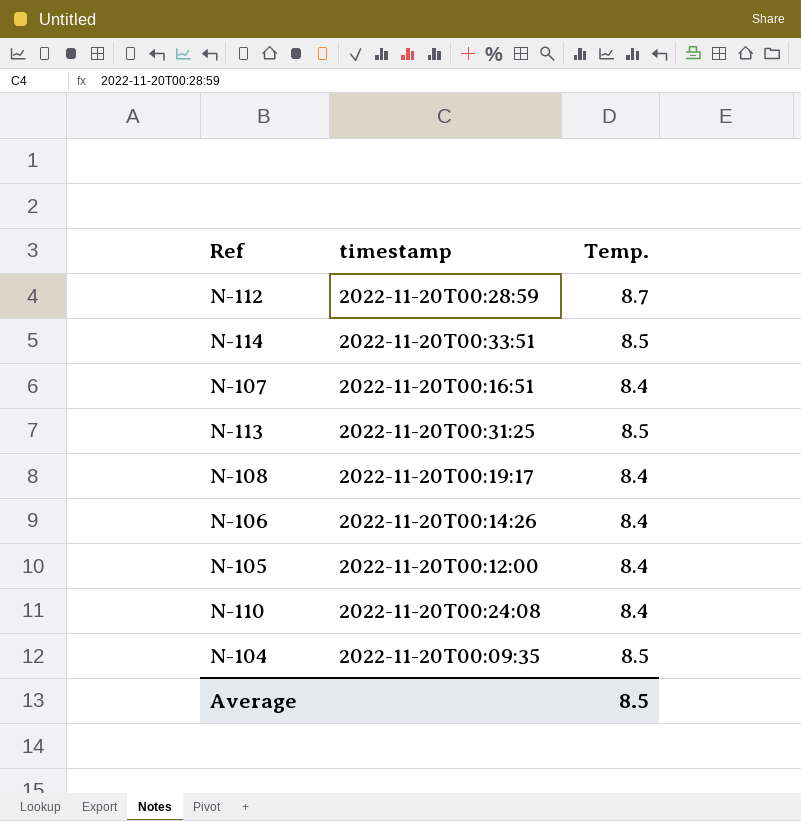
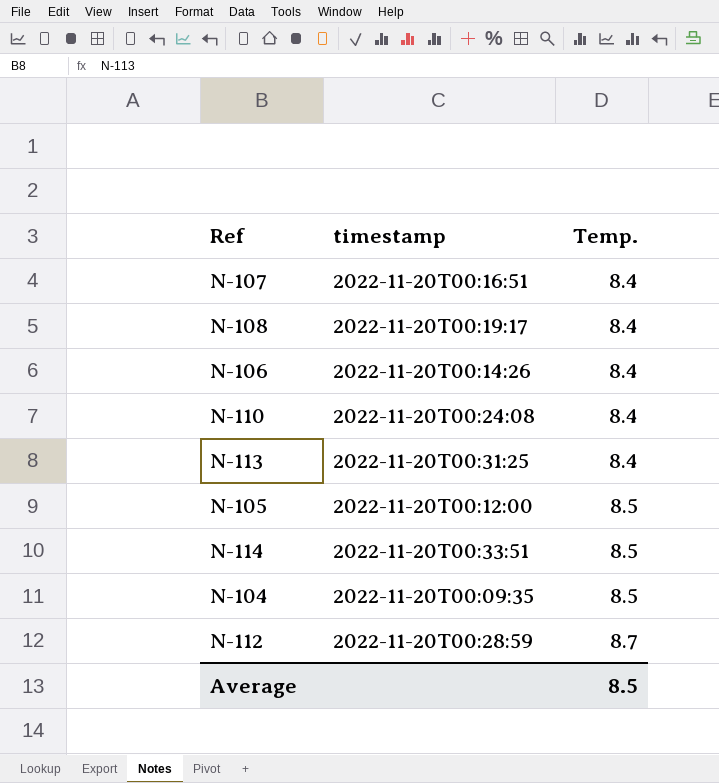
row order: none -> Temp. ascending
N-113 | Temp.: 8.5 -> 8.4
N-105 | Temp.: 8.4 -> 8.5

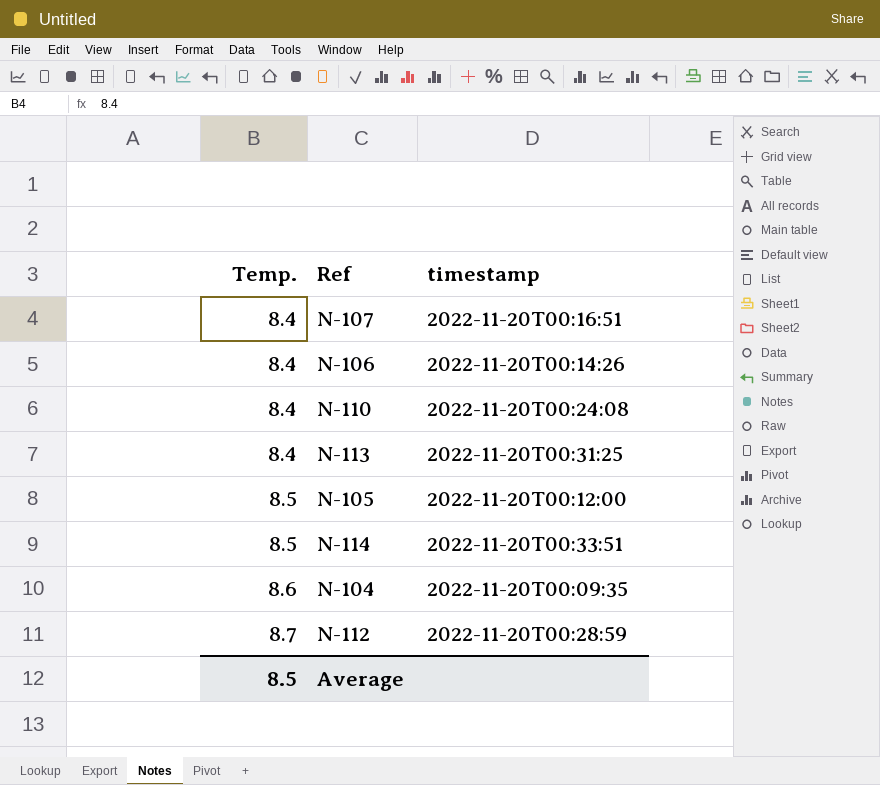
column Temp. | position: 3 -> 1
row N-108: 2022-11-20T00:19:17 | 8.4 -> none
N-104 | Temp.: 8.5 -> 8.6

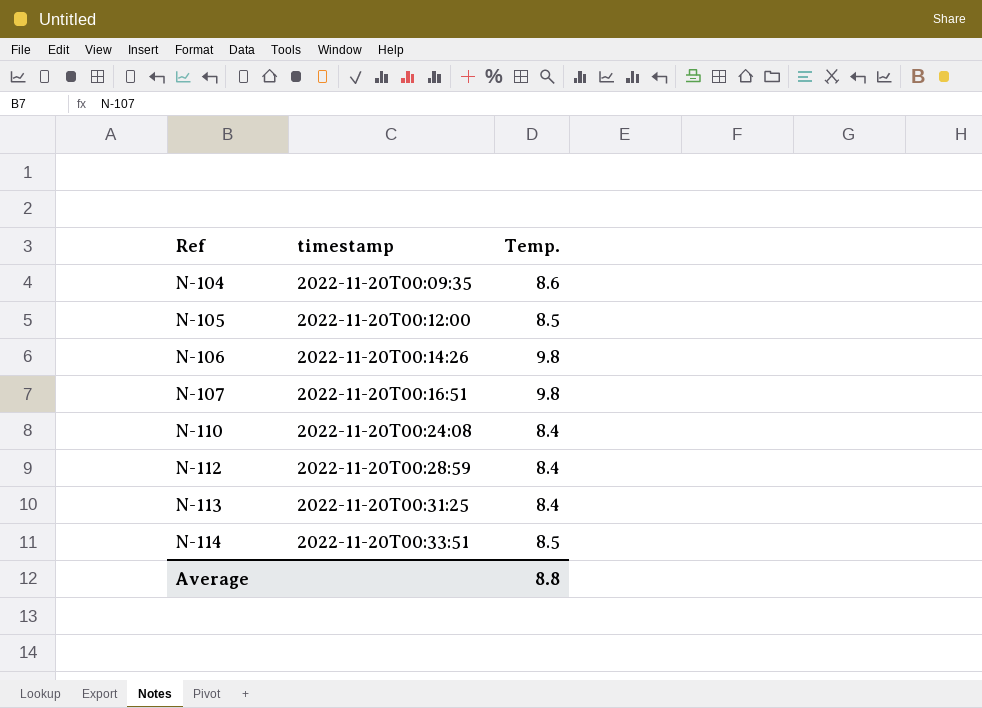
row order: Temp. ascending -> Ref ascending
column Temp. | position: 1 -> 3
N-106 | Temp.: 8.4 -> 9.8
N-107 | Temp.: 8.4 -> 9.8
N-112 | Temp.: 8.7 -> 8.4
Average | Temp.: 8.5 -> 8.8

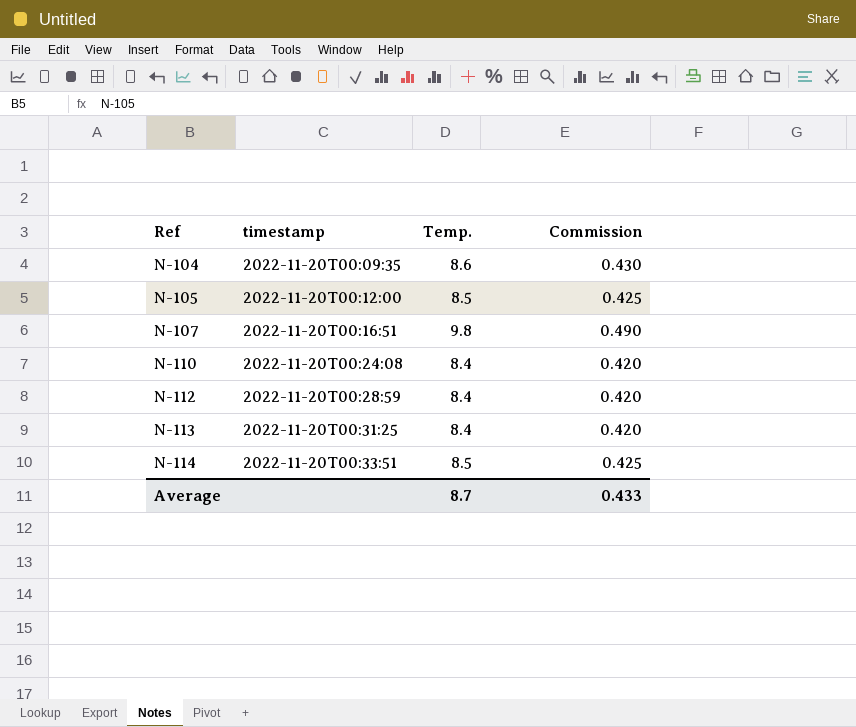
column Commission | formula: none -> [Temp.] * 0.05
row N-106: 2022-11-20T00:14:26 | 9.8 -> none
Average | Temp.: 8.8 -> 8.7

